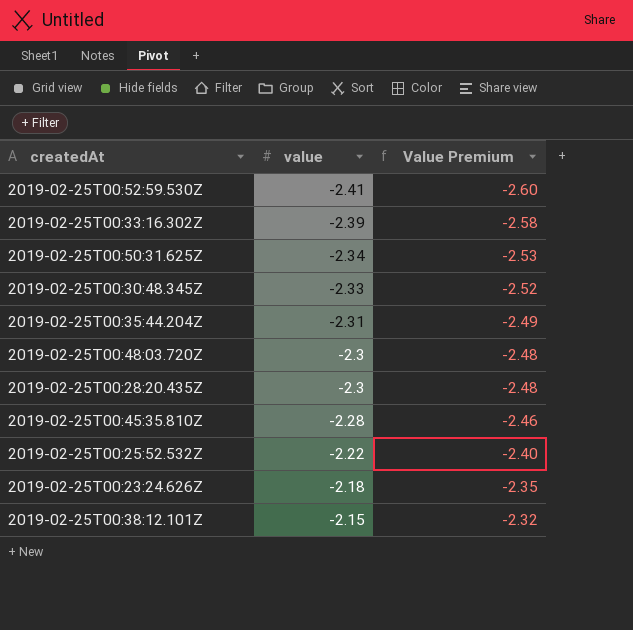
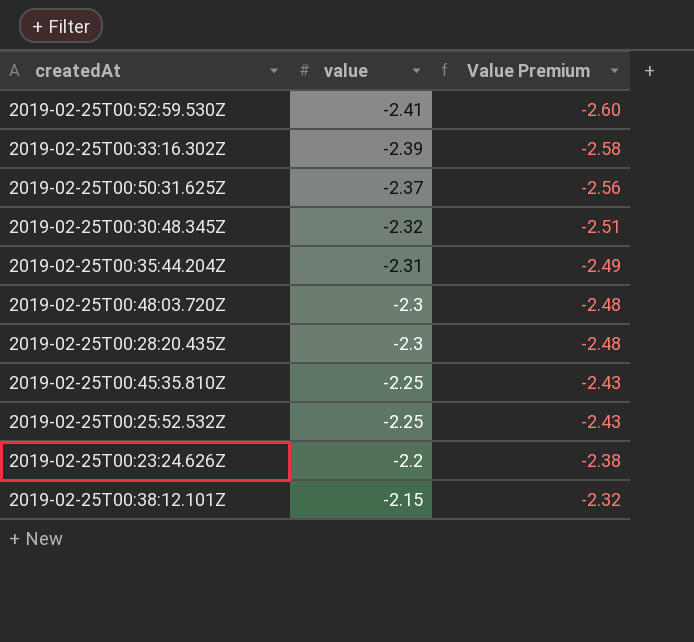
2019-02-25T00:50:31.625Z | value: -2.34 -> -2.37
2019-02-25T00:50:31.625Z | Value Premium: -2.53 -> -2.56
2019-02-25T00:30:48.345Z | value: -2.33 -> -2.32
2019-02-25T00:30:48.345Z | Value Premium: -2.52 -> -2.51
2019-02-25T00:45:35.810Z | value: -2.28 -> -2.25
2019-02-25T00:45:35.810Z | Value Premium: -2.46 -> -2.43
2019-02-25T00:25:52.532Z | value: -2.22 -> -2.25
2019-02-25T00:25:52.532Z | Value Premium: -2.40 -> -2.43
2019-02-25T00:23:24.626Z | value: -2.18 -> -2.2
2019-02-25T00:23:24.626Z | Value Premium: -2.35 -> -2.38

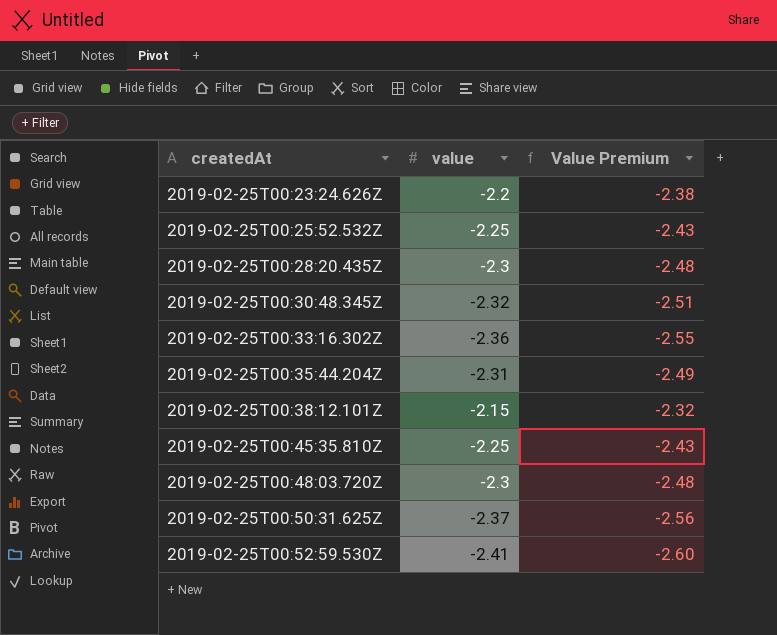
row order: value ascending -> createdAt ascending
2019-02-25T00:33:16.302Z | value: -2.39 -> -2.36
2019-02-25T00:33:16.302Z | Value Premium: -2.58 -> -2.55

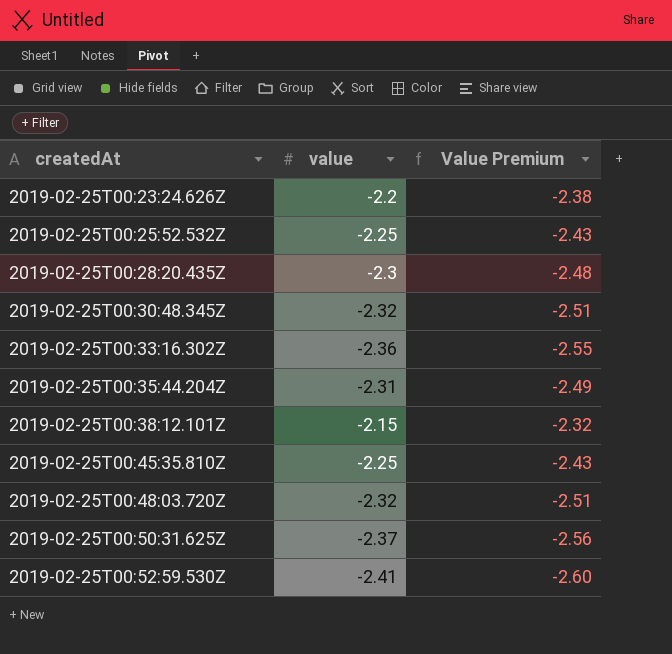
2019-02-25T00:48:03.720Z | value: -2.3 -> -2.32
2019-02-25T00:48:03.720Z | Value Premium: -2.48 -> -2.51

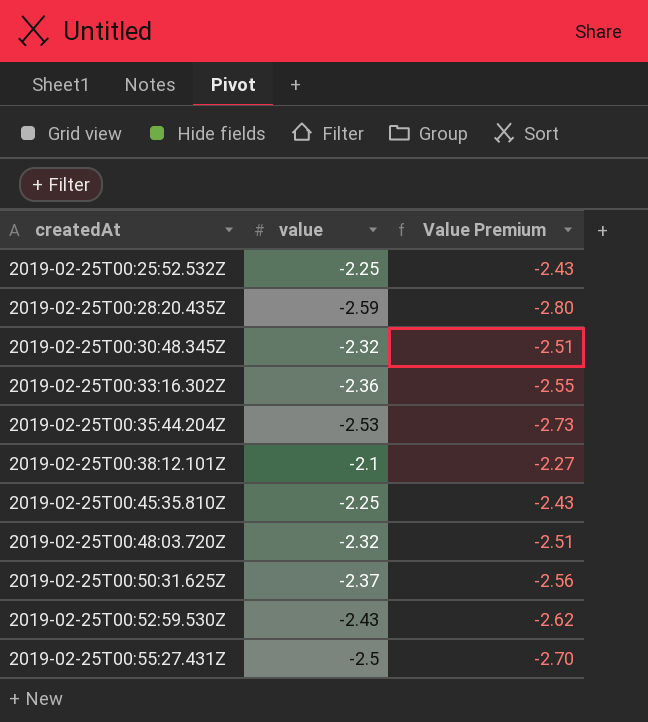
row 2019-02-25T00:23:24.626Z: -2.2 | -2.38 -> none
2019-02-25T00:28:20.435Z | value: -2.3 -> -2.59
2019-02-25T00:28:20.435Z | Value Premium: -2.48 -> -2.80
2019-02-25T00:35:44.204Z | value: -2.31 -> -2.53
2019-02-25T00:35:44.204Z | Value Premium: -2.49 -> -2.73
2019-02-25T00:38:12.101Z | value: -2.15 -> -2.1
2019-02-25T00:38:12.101Z | Value Premium: -2.32 -> -2.27
2019-02-25T00:52:59.530Z | value: -2.41 -> -2.43
2019-02-25T00:52:59.530Z | Value Premium: -2.60 -> -2.62
row 2019-02-25T00:55:27.431Z: none -> -2.5 | -2.70

